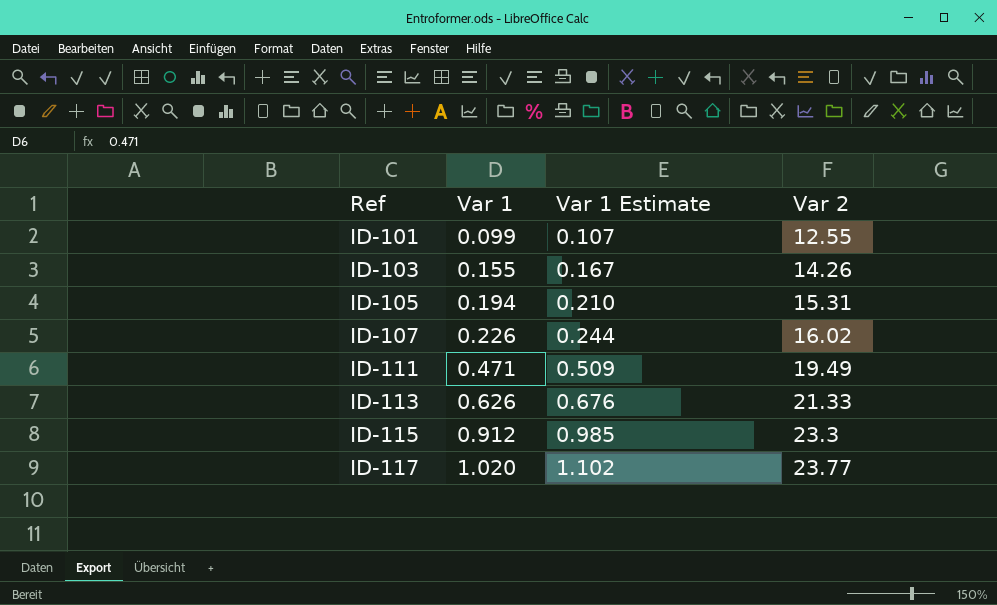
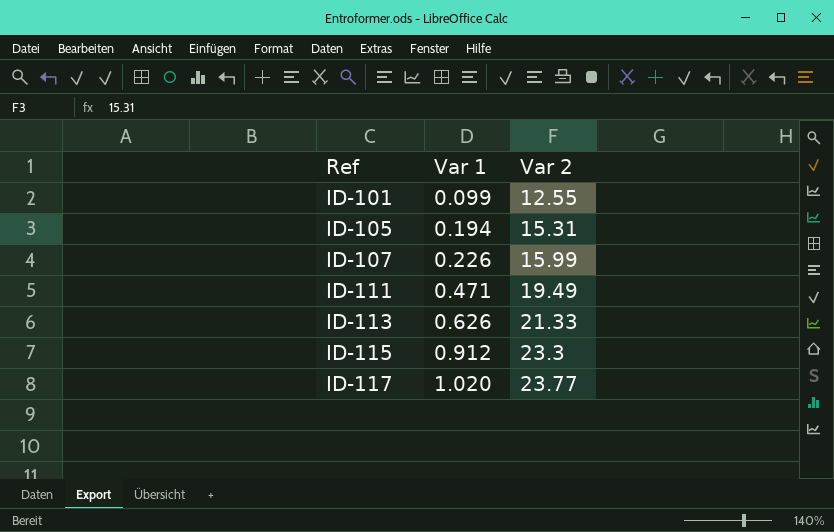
column Var 1 Estimate | formula: [Var 1] * 1.08 -> none
row ID-103: 0.155 | 0.167 | 14.26 -> none
ID-107 | Var 2: 16.02 -> 15.99

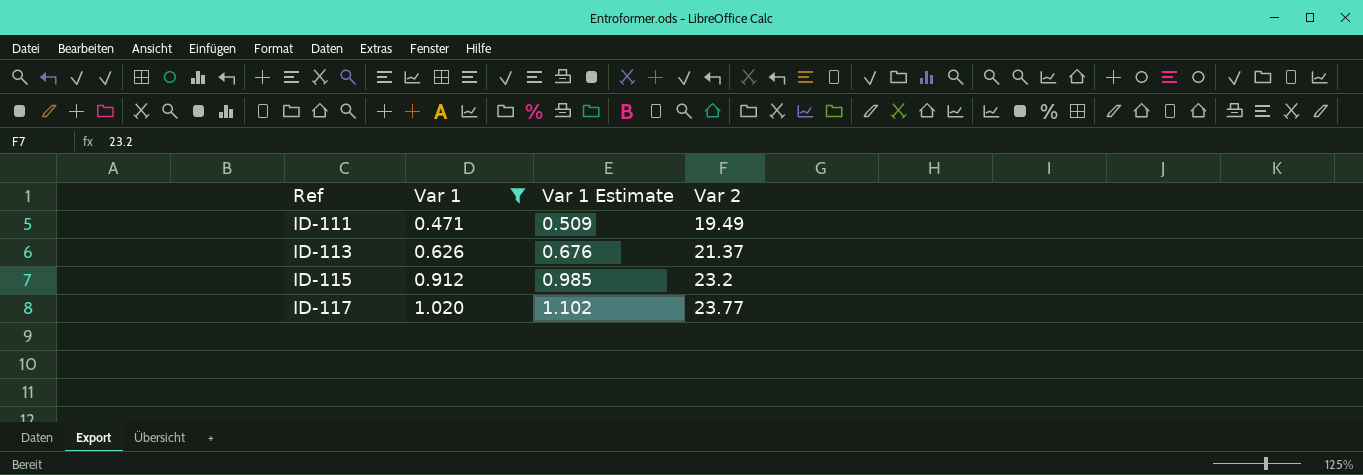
filter: none -> Var 1 >= 0.471
column Var 1 Estimate | formula: none -> [Var 1] * 1.08
ID-113 | Var 2: 21.33 -> 21.37
ID-115 | Var 2: 23.3 -> 23.2

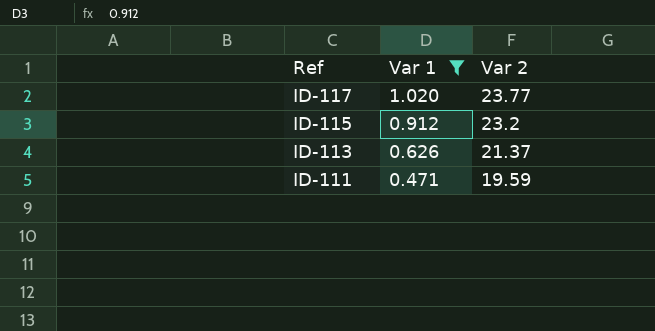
row order: Ref ascending -> Ref descending
column Var 1 Estimate | formula: [Var 1] * 1.08 -> none
ID-111 | Var 2: 19.49 -> 19.59

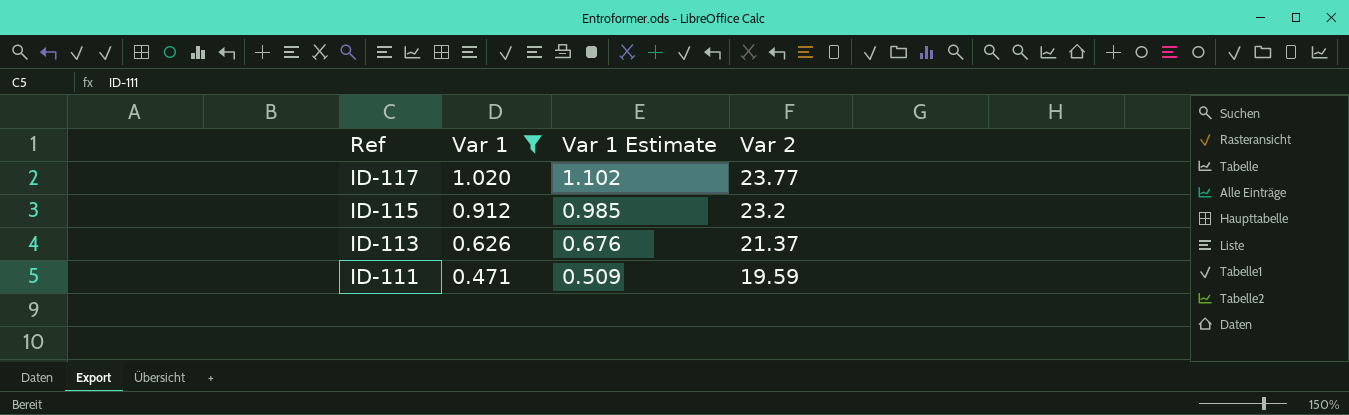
column Var 1 Estimate | formula: none -> [Var 1] * 1.08

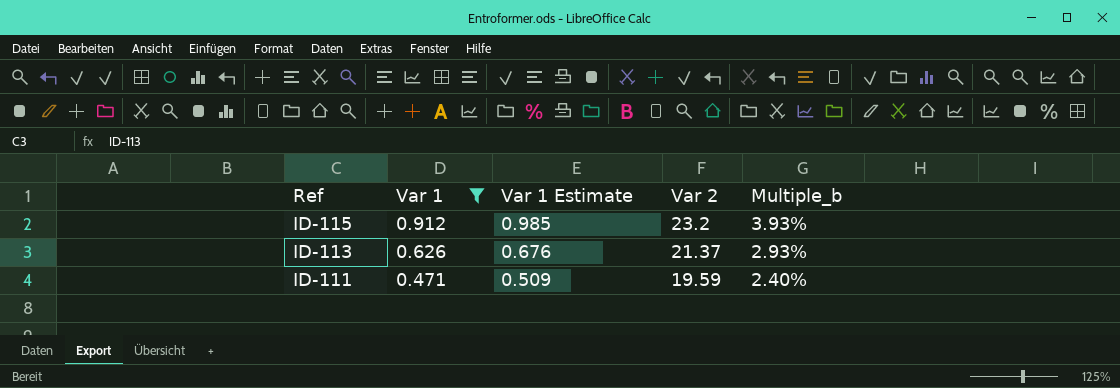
column Multiple_b | formula: none -> [Var 1] / [Var 2]
row ID-117: 1.020 | 1.102 | 23.77 -> none

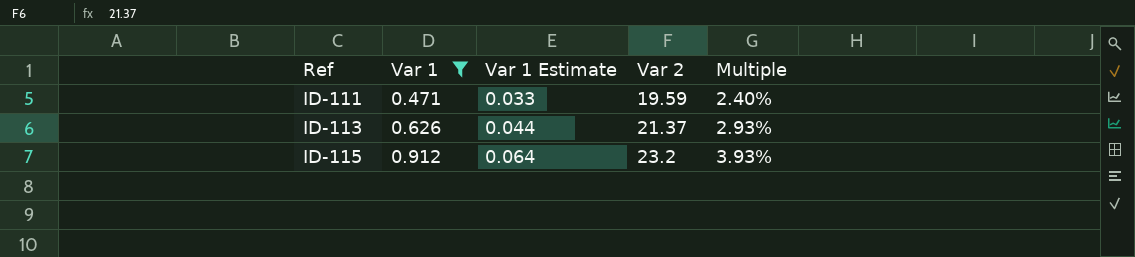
row order: Ref descending -> Ref ascending
column Var 1 Estimate | formula: [Var 1] * 1.08 -> [Var 1] * 0.07
column name: Multiple_b -> Multiple

